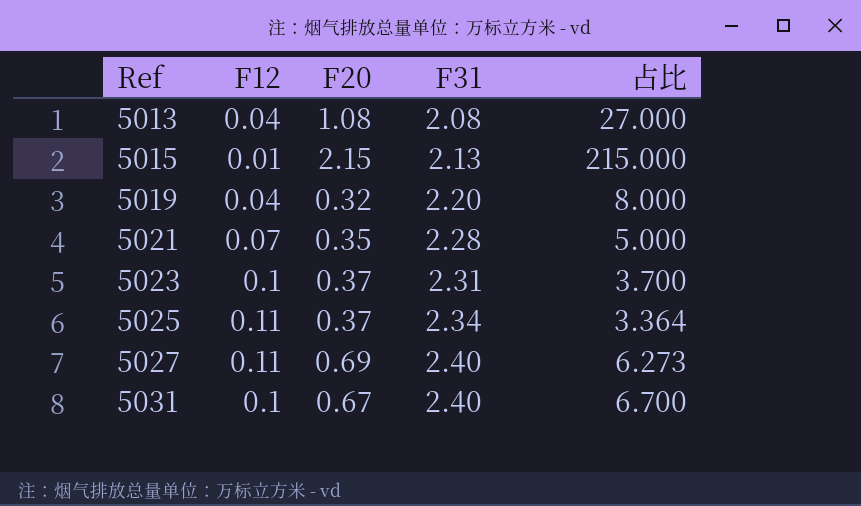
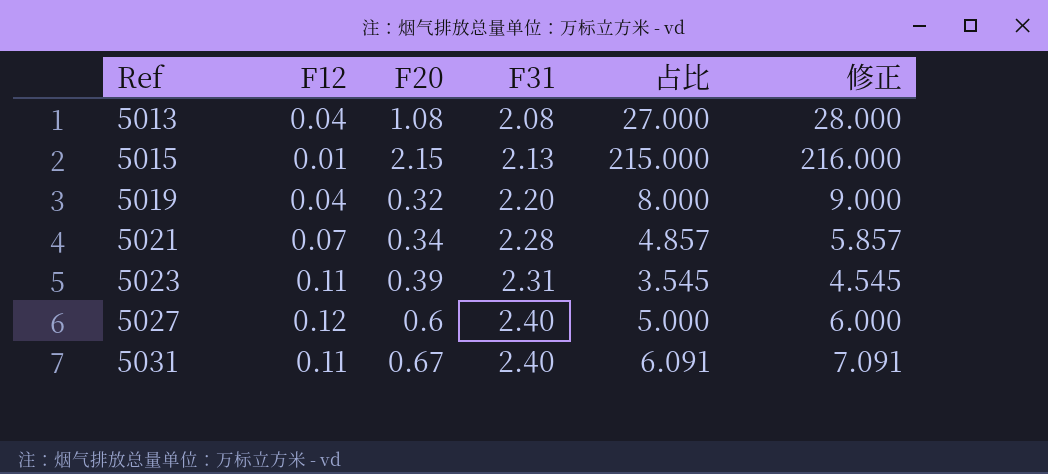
column 修正 | formula: none -> [占比] + 1
row 5025: 0.11 | 0.37 | 2.34 | 3.364 -> none
5021 | F20: 0.35 -> 0.34
5021 | 占比: 5.000 -> 4.857
5023 | F12: 0.1 -> 0.11
5023 | F20: 0.37 -> 0.39
5023 | 占比: 3.700 -> 3.545
5027 | F12: 0.11 -> 0.12
5027 | F20: 0.69 -> 0.6
5027 | 占比: 6.273 -> 5.000
5031 | F12: 0.1 -> 0.11
5031 | 占比: 6.700 -> 6.091

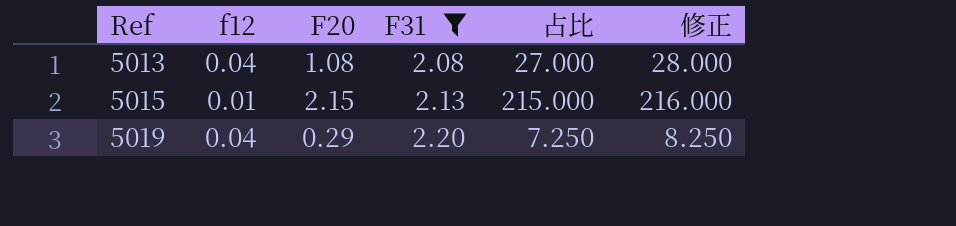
filter: none -> F31 <= 2.20
column name: F12 -> f12
5019 | F20: 0.32 -> 0.29
5019 | 占比: 8.000 -> 7.250
5019 | 修正: 9.000 -> 8.250

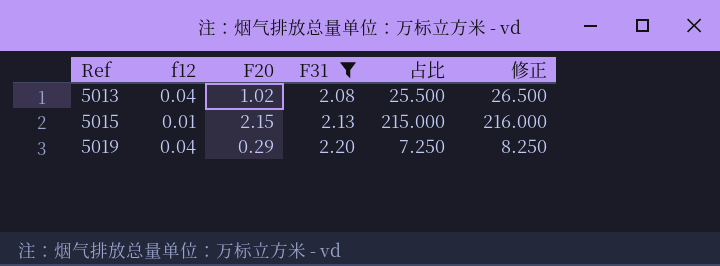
5013 | F20: 1.08 -> 1.02
5013 | 占比: 27.000 -> 25.500
5013 | 修正: 28.000 -> 26.500

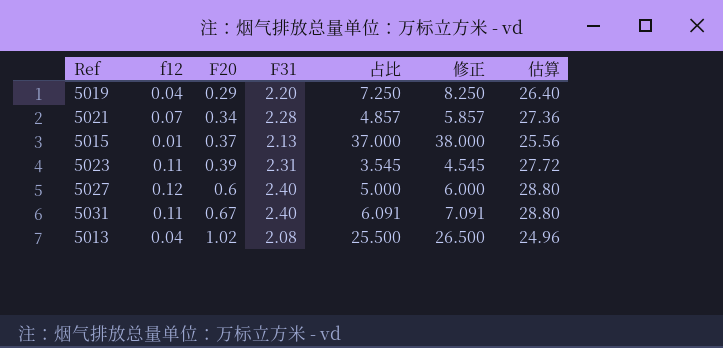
filter: F31 <= 2.20 -> none
row order: Ref ascending -> F20 ascending
column 估算 | formula: none -> [F31] * 12
5015 | F20: 2.15 -> 0.37
5015 | 占比: 215.000 -> 37.000
5015 | 修正: 216.000 -> 38.000

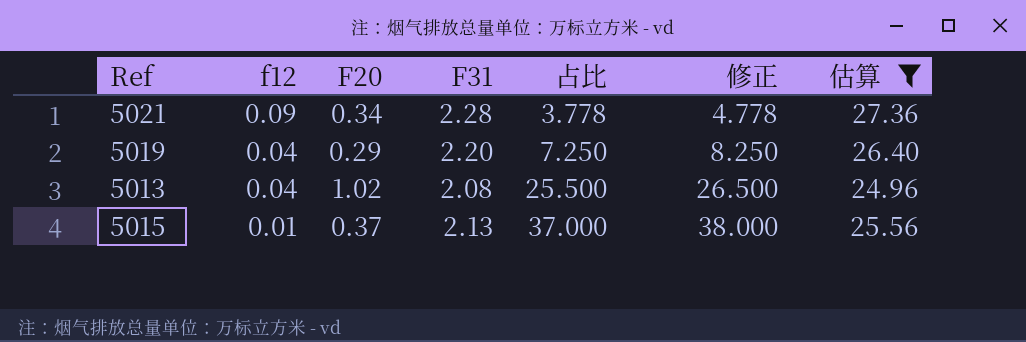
filter: none -> 估算 <= 27.36
row order: F20 ascending -> f12 descending
5021 | f12: 0.07 -> 0.09
5021 | 占比: 4.857 -> 3.778
5021 | 修正: 5.857 -> 4.778

